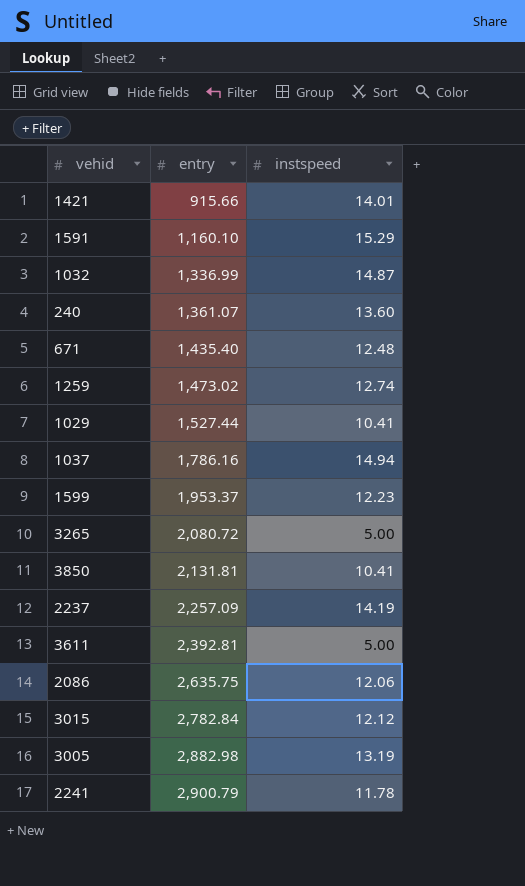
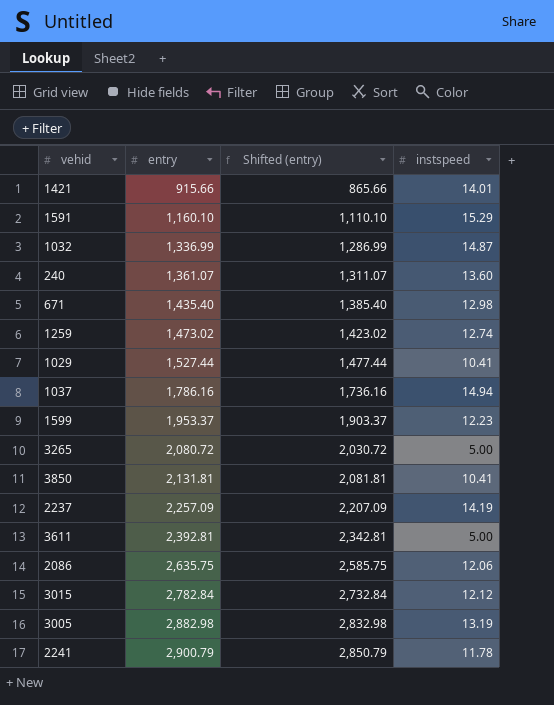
column Shifted (entry) | formula: none -> [entry] - 50
671 | instspeed: 12.48 -> 12.98

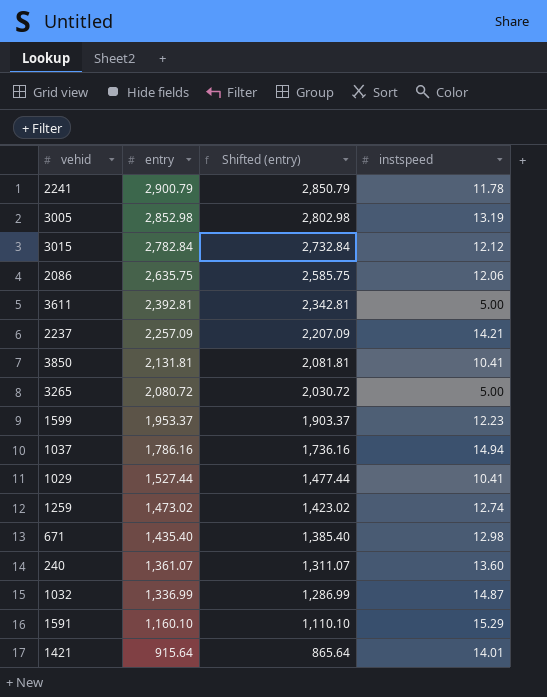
row order: entry ascending -> entry descending
3005 | entry: 2,882.98 -> 2,852.98
3005 | Shifted (entry): 2,832.98 -> 2,802.98
2237 | instspeed: 14.19 -> 14.21
1421 | entry: 915.66 -> 915.64
1421 | Shifted (entry): 865.66 -> 865.64

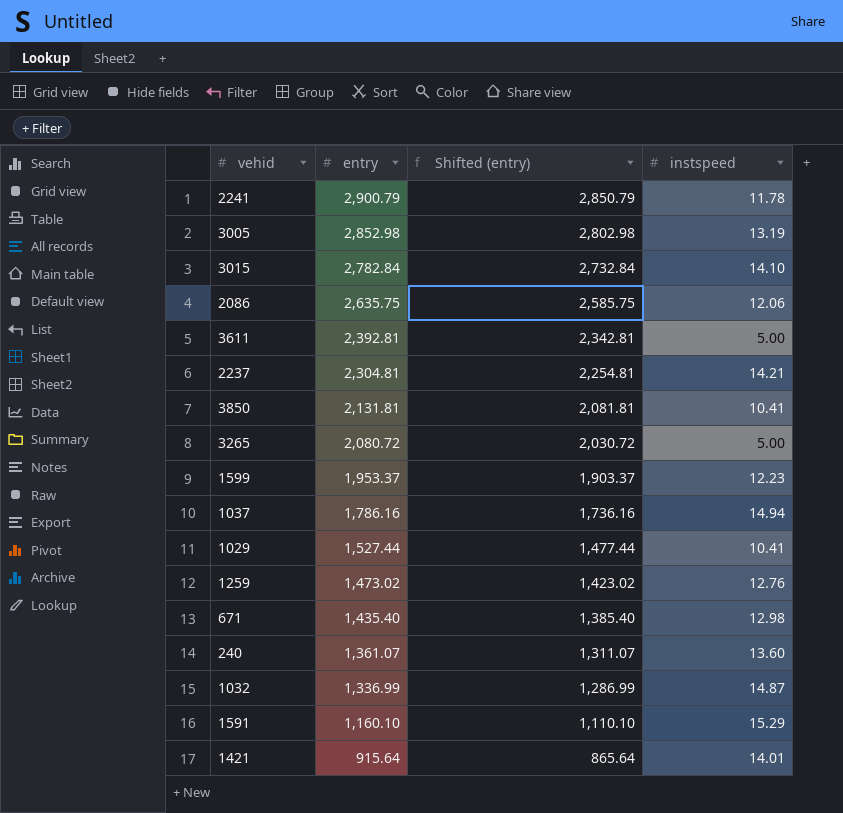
3015 | instspeed: 12.12 -> 14.10
2237 | entry: 2,257.09 -> 2,304.81
2237 | Shifted (entry): 2,207.09 -> 2,254.81
1259 | instspeed: 12.74 -> 12.76

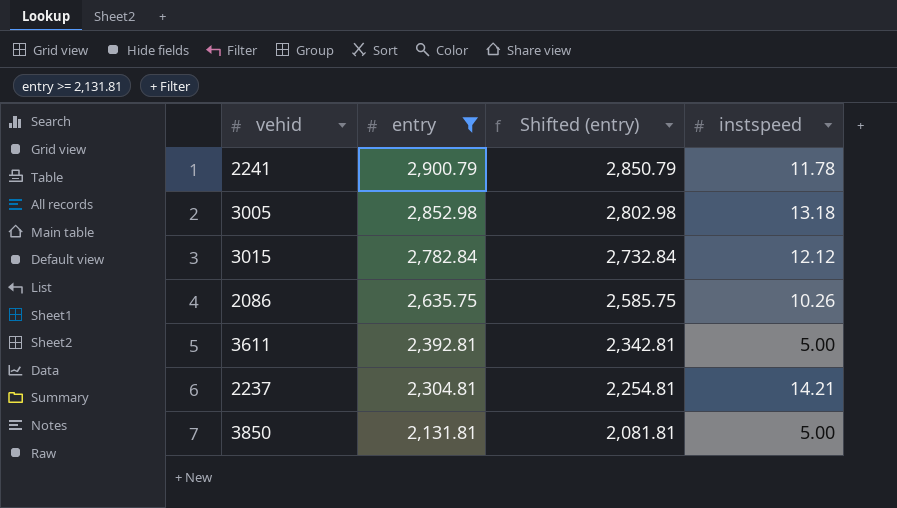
filter: none -> entry >= 2,131.81
3005 | instspeed: 13.19 -> 13.18
3015 | instspeed: 14.10 -> 12.12
2086 | instspeed: 12.06 -> 10.26
3850 | instspeed: 10.41 -> 5.00

